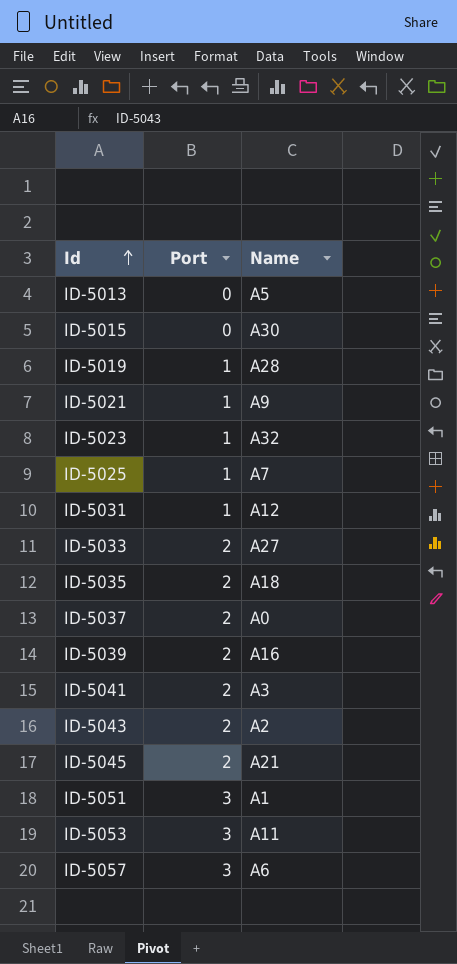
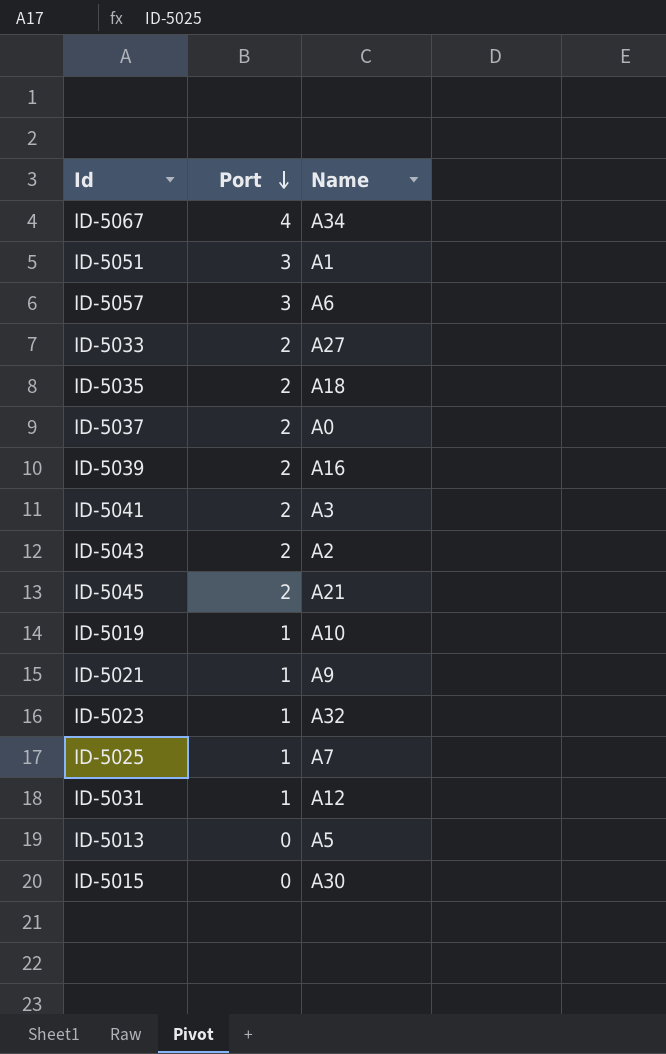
row order: Id ascending -> Port descending
row ID-5053: 3 | A11 -> none
row ID-5067: none -> 4 | A34
ID-5019 | Name: A28 -> A10

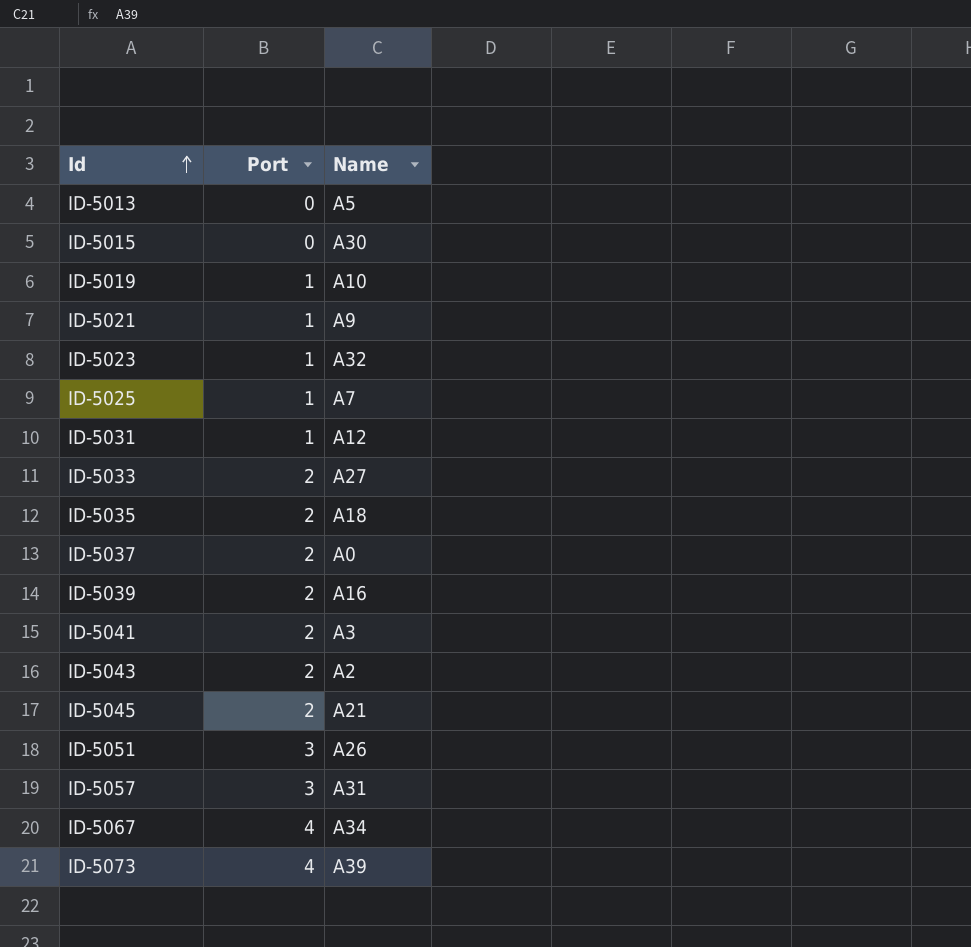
row order: Port descending -> Id ascending
ID-5051 | Name: A1 -> A26
ID-5057 | Name: A6 -> A31
row ID-5073: none -> 4 | A39

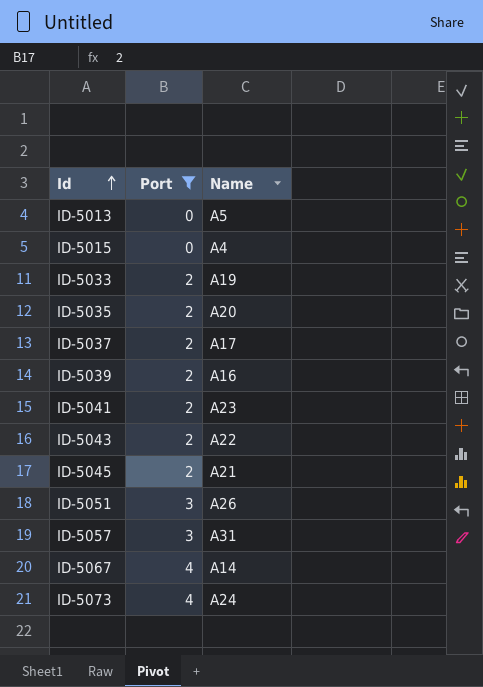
filter: none -> Port != 1
ID-5015 | Name: A30 -> A4
ID-5033 | Name: A27 -> A19
ID-5035 | Name: A18 -> A20
ID-5037 | Name: A0 -> A17
ID-5041 | Name: A3 -> A23
ID-5043 | Name: A2 -> A22
ID-5067 | Name: A34 -> A14
ID-5073 | Name: A39 -> A24

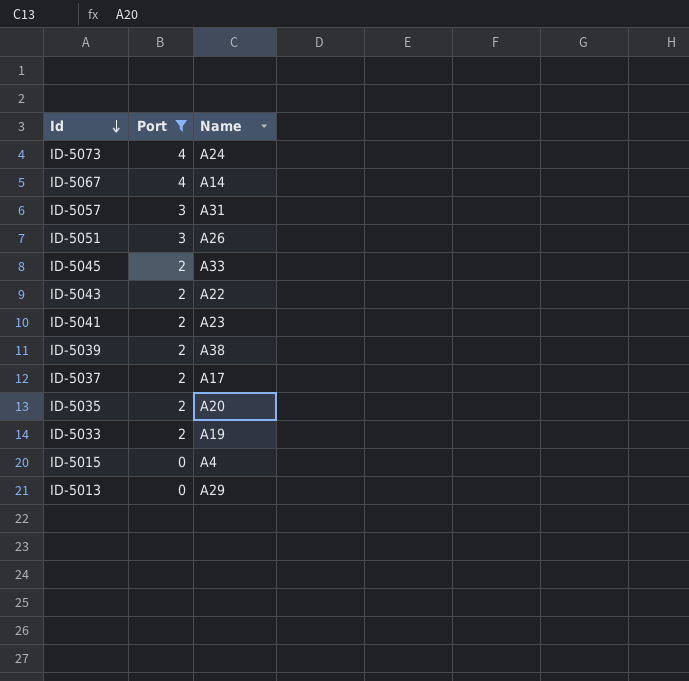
row order: Id ascending -> Id descending
ID-5045 | Name: A21 -> A33
ID-5039 | Name: A16 -> A38
ID-5013 | Name: A5 -> A29

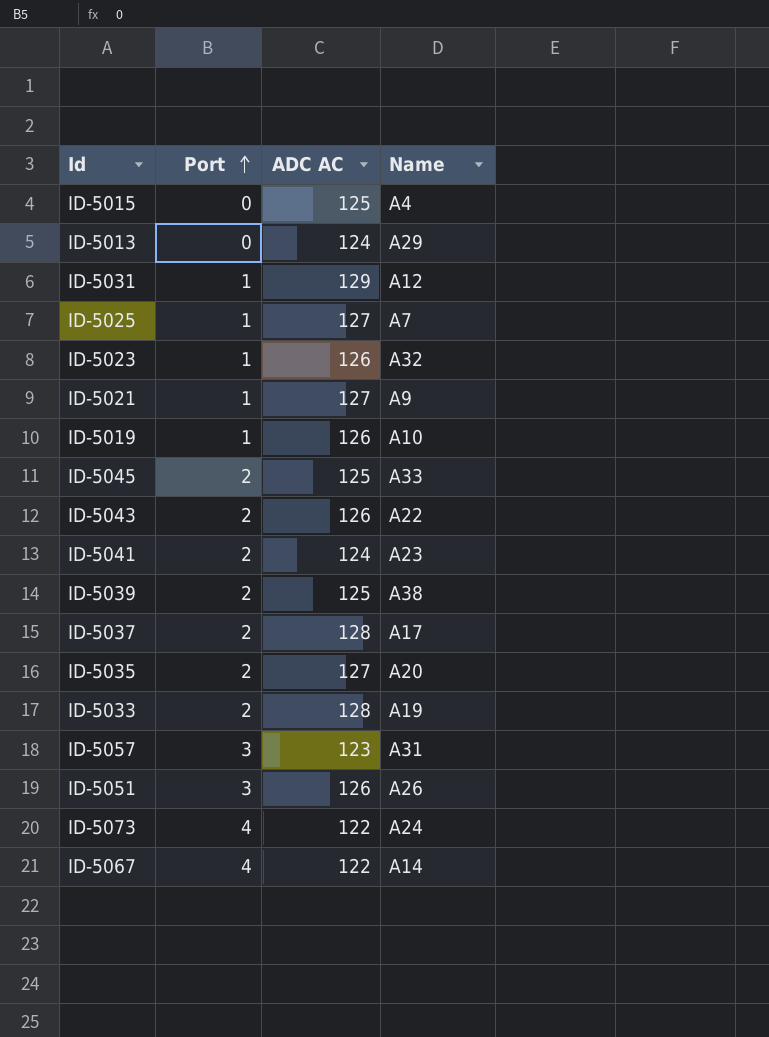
filter: Port != 1 -> none
row order: Id descending -> Port ascending
column ADC AC | position: none -> 3

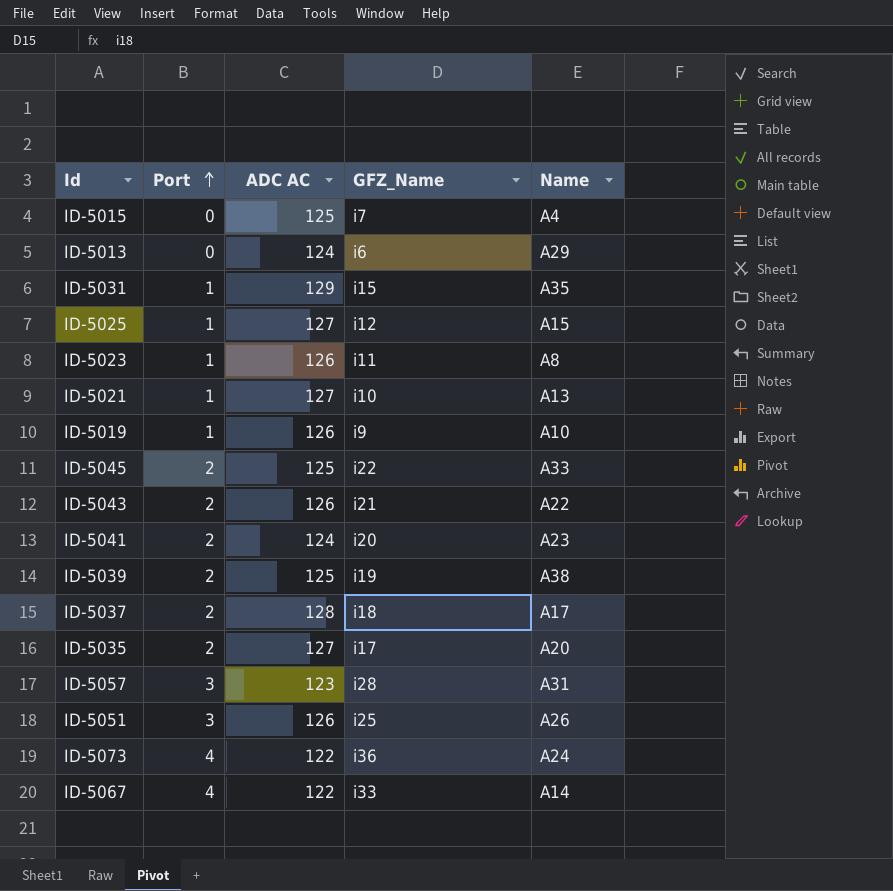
column GFZ_Name | position: none -> 4
row ID-5033: 2 | 128 | A19 -> none
ID-5031 | Name: A12 -> A35
ID-5025 | Name: A7 -> A15
ID-5023 | Name: A32 -> A8
ID-5021 | Name: A9 -> A13

